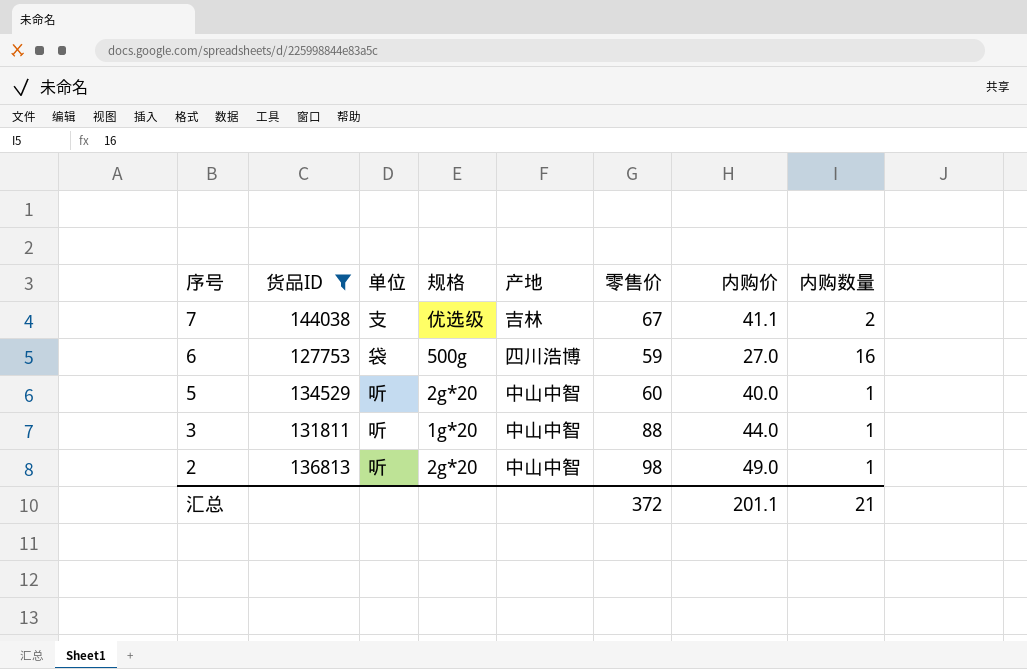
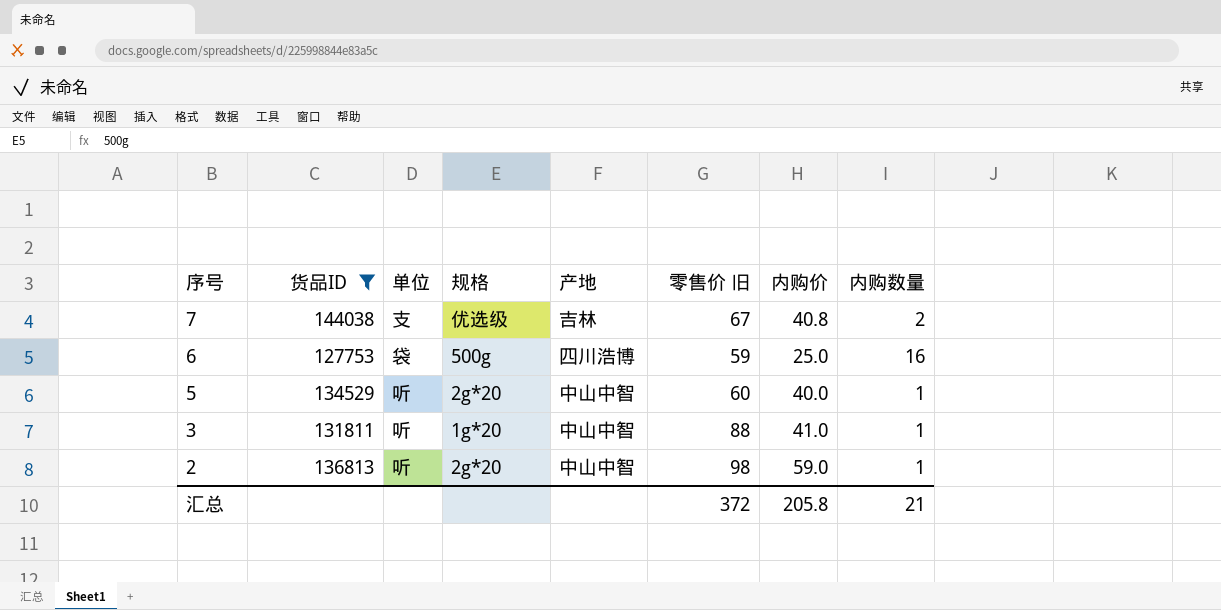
column name: 零售价 -> 零售价 旧
7 | 内购价: 41.1 -> 40.8
6 | 内购价: 27.0 -> 25.0
3 | 内购价: 44.0 -> 41.0
2 | 内购价: 49.0 -> 59.0
汇总 | 内购价: 201.1 -> 205.8

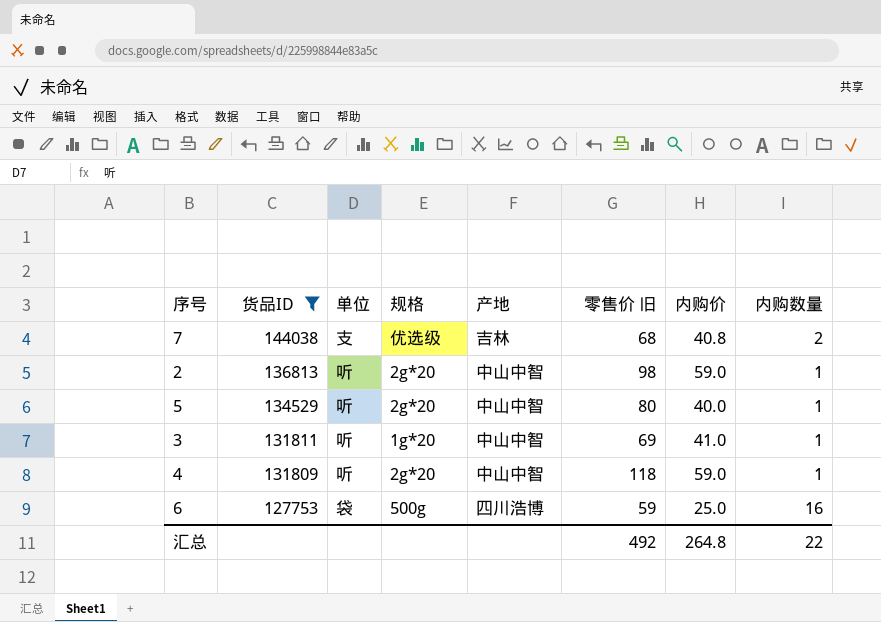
row order: 序号 descending -> 货品ID descending
7 | 零售价 旧: 67 -> 68
5 | 零售价 旧: 60 -> 80
3 | 零售价 旧: 88 -> 69
row 4: none -> 131809 | 听 | 2g*20 | 中山中智 | 118 | 59.0 | 1
汇总 | 零售价 旧: 372 -> 492
汇总 | 内购价: 205.8 -> 264.8
汇总 | 内购数量: 21 -> 22

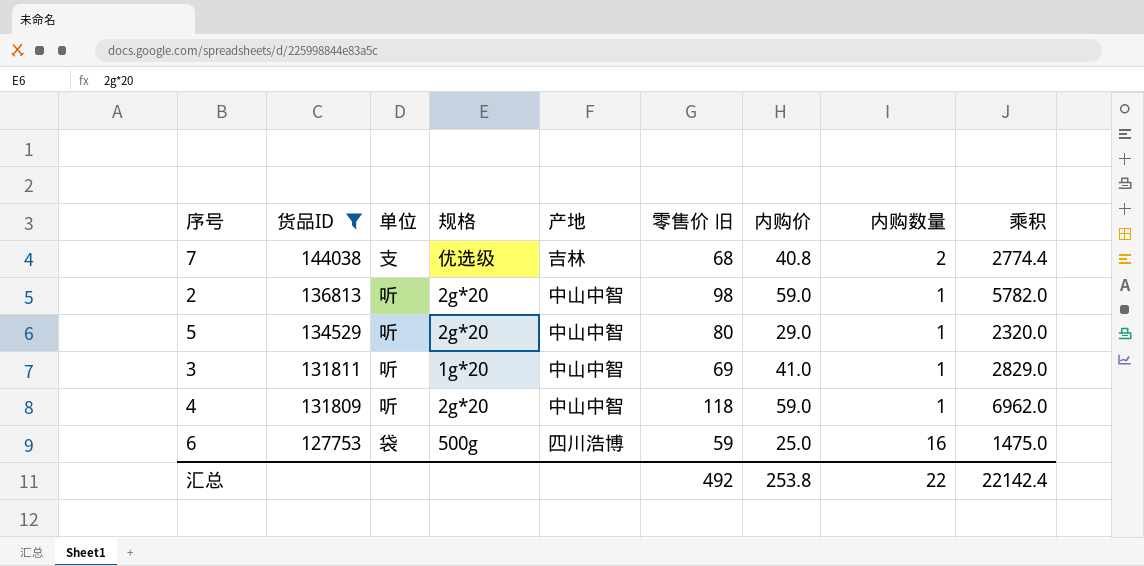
column 乘积 | formula: none -> [零售价 旧] * [内购价]
5 | 内购价: 40.0 -> 29.0
汇总 | 内购价: 264.8 -> 253.8

